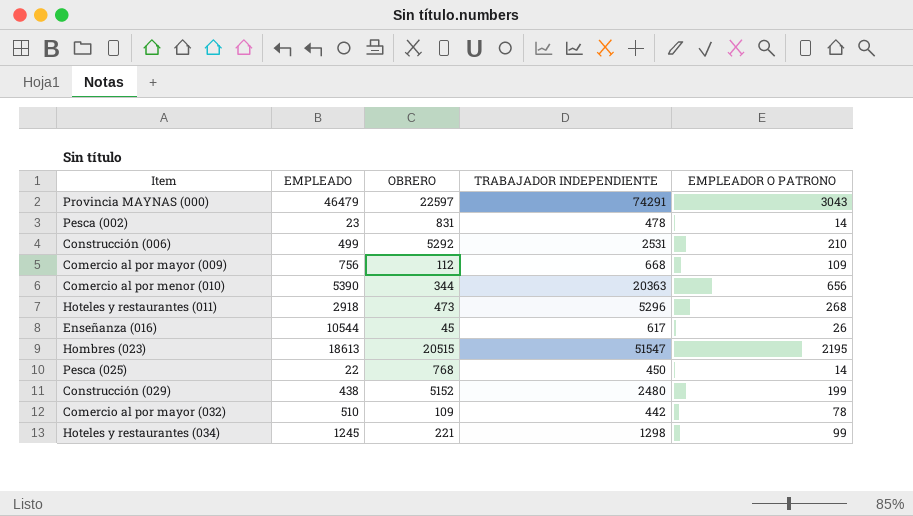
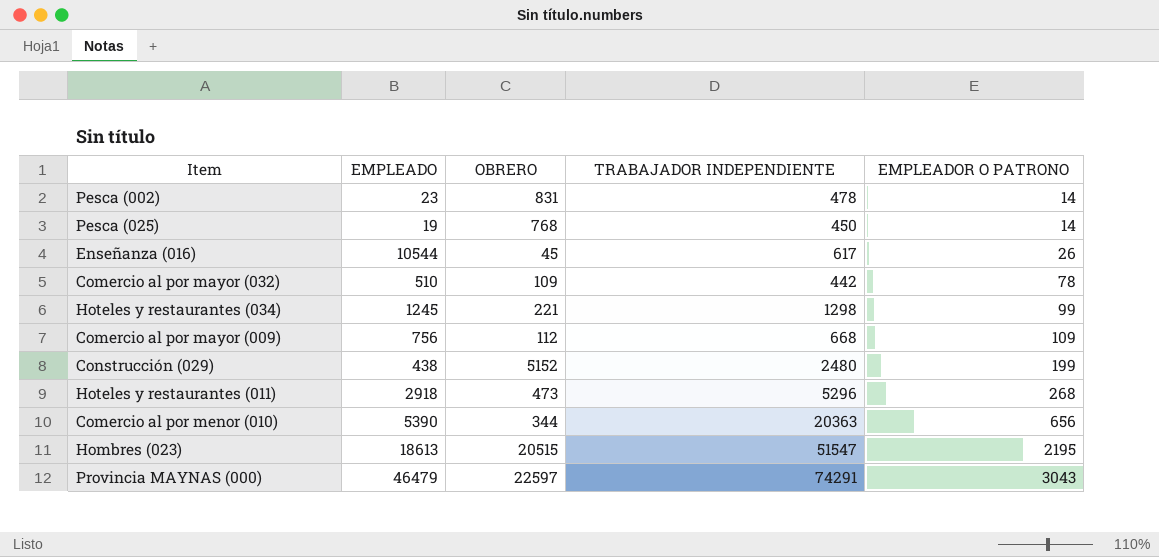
row order: none -> EMPLEADOR O PATRONO ascending
row Construcción (006): 499 | 5292 | 2531 | 210 -> none
Pesca (025) | EMPLEADO: 22 -> 19

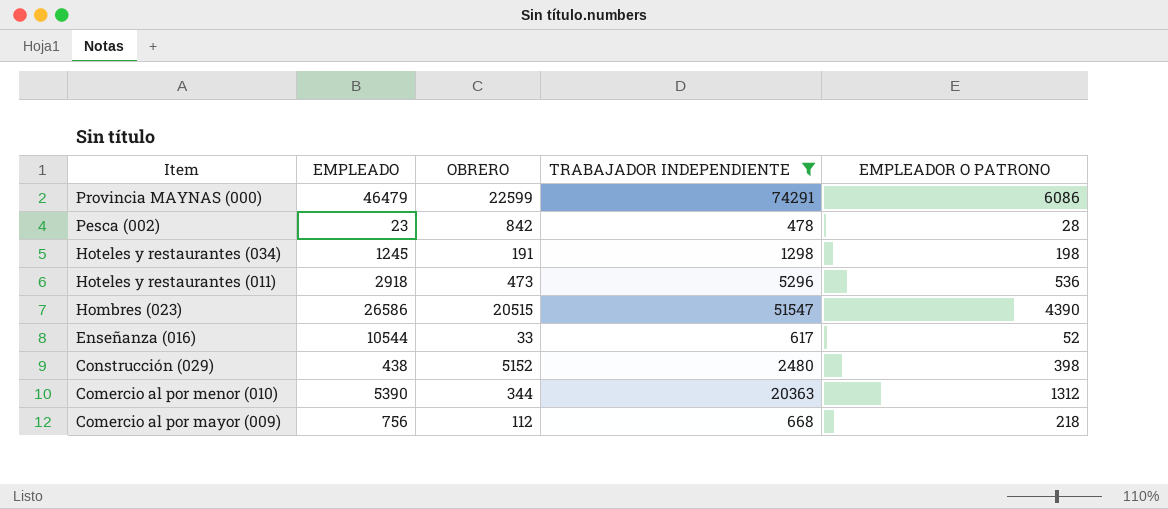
filter: none -> TRABAJADOR INDEPENDIENTE >= 478
row order: EMPLEADOR O PATRONO ascending -> Item descending
Provincia MAYNAS (000) | OBRERO: 22597 -> 22599
Provincia MAYNAS (000) | EMPLEADOR O PATRONO: 3043 -> 6086
Pesca (002) | OBRERO: 831 -> 842
Pesca (002) | EMPLEADOR O PATRONO: 14 -> 28
Hoteles y restaurantes (034) | OBRERO: 221 -> 191
Hoteles y restaurantes (034) | EMPLEADOR O PATRONO: 99 -> 198
Hoteles y restaurantes (011) | EMPLEADOR O PATRONO: 268 -> 536
Hombres (023) | EMPLEADO: 18613 -> 26586
Hombres (023) | EMPLEADOR O PATRONO: 2195 -> 4390
Enseñanza (016) | OBRERO: 45 -> 33
Enseñanza (016) | EMPLEADOR O PATRONO: 26 -> 52
Construcción (029) | EMPLEADOR O PATRONO: 199 -> 398
Comercio al por menor (010) | EMPLEADOR O PATRONO: 656 -> 1312
Comercio al por mayor (009) | EMPLEADOR O PATRONO: 109 -> 218

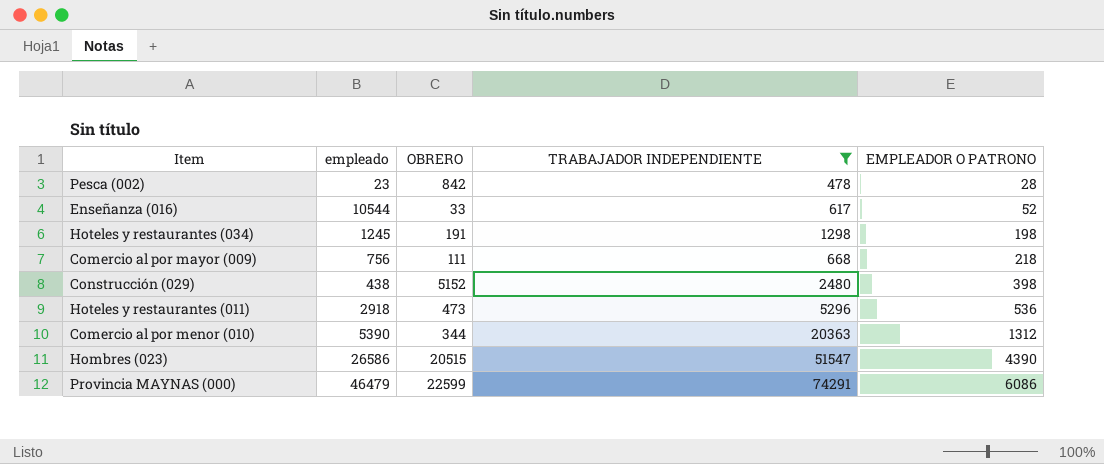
row order: Item descending -> EMPLEADOR O PATRONO ascending
column name: EMPLEADO -> empleado
Comercio al por mayor (009) | OBRERO: 112 -> 111

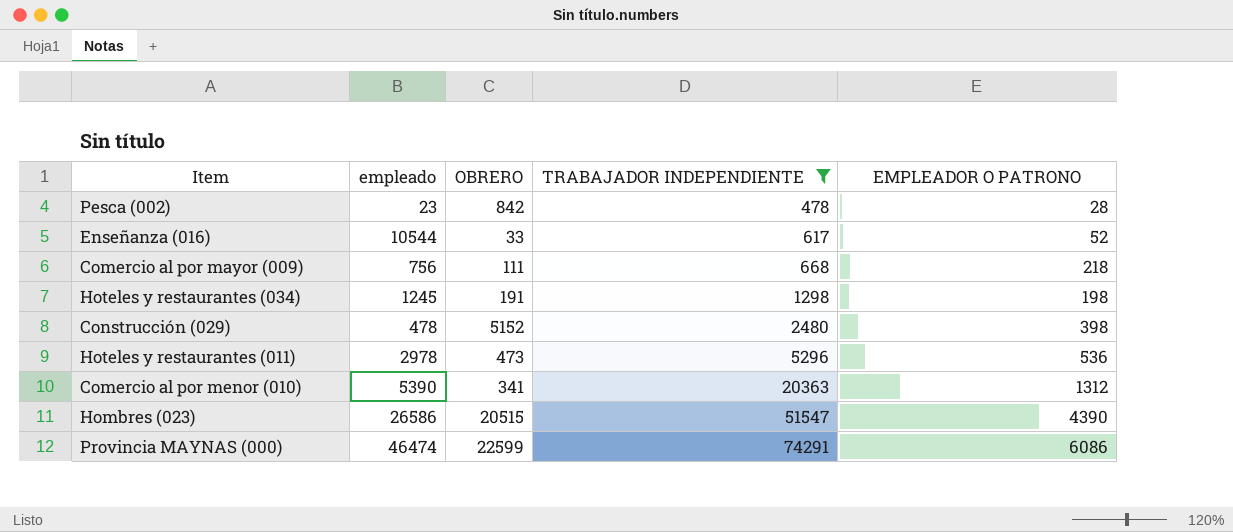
row order: EMPLEADOR O PATRONO ascending -> TRABAJADOR INDEPENDIENTE ascending
Construcción (029) | empleado: 438 -> 478
Hoteles y restaurantes (011) | empleado: 2918 -> 2978
Comercio al por menor (010) | OBRERO: 344 -> 341
Provincia MAYNAS (000) | empleado: 46479 -> 46474

